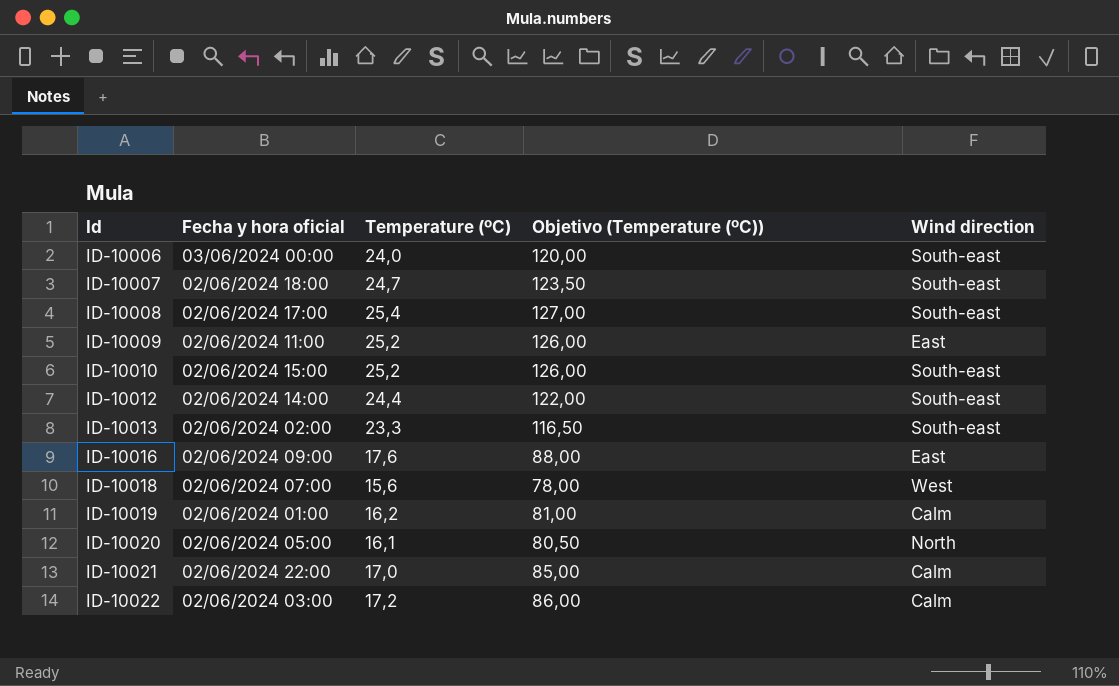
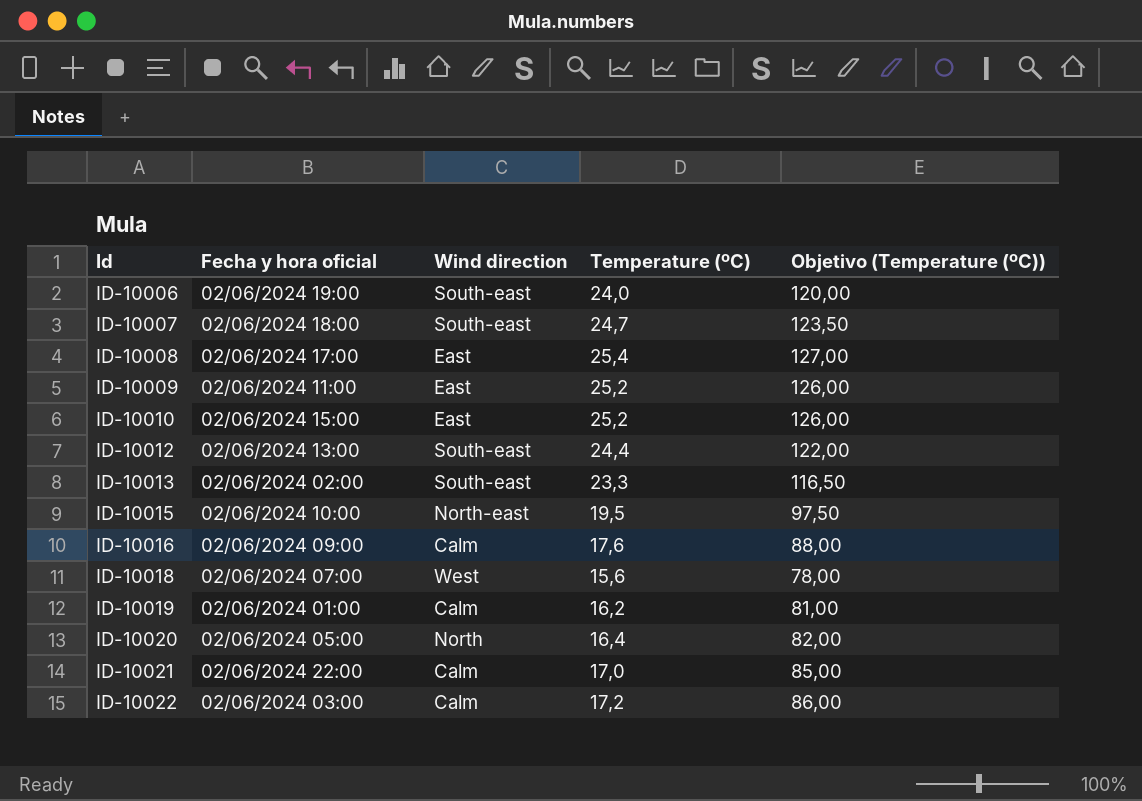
column Wind direction | position: 5 -> 3
ID-10006 | Fecha y hora oficial: 03/06/2024 00:00 -> 02/06/2024 19:00
ID-10008 | Wind direction: South-east -> East
ID-10010 | Wind direction: South-east -> East
ID-10012 | Fecha y hora oficial: 02/06/2024 14:00 -> 02/06/2024 13:00
row ID-10015: none -> 02/06/2024 10:00 | North-east | 19,5 | 97,50
ID-10016 | Wind direction: East -> Calm
ID-10020 | Temperature (ºC): 16,1 -> 16,4
ID-10020 | Objetivo (Temperature (ºC)): 80,50 -> 82,00

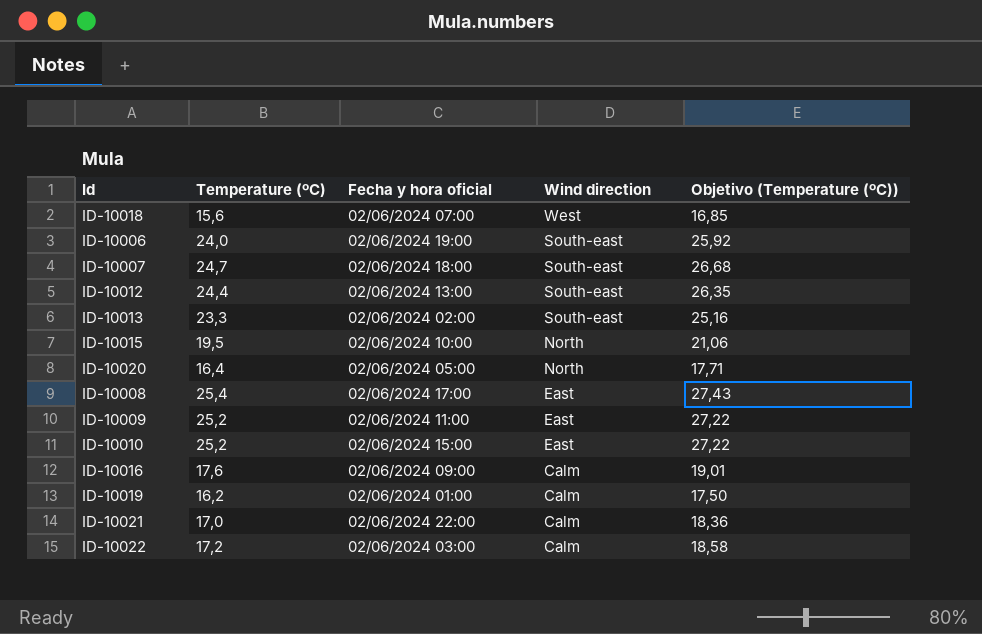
row order: Id ascending -> Wind direction descending
column Temperature (ºC) | position: 4 -> 2
column Objetivo (Temperature (ºC)) | formula: [Temperature (ºC)] * 5 -> [Temperature (ºC)] * 1,08
ID-10015 | Wind direction: North-east -> North

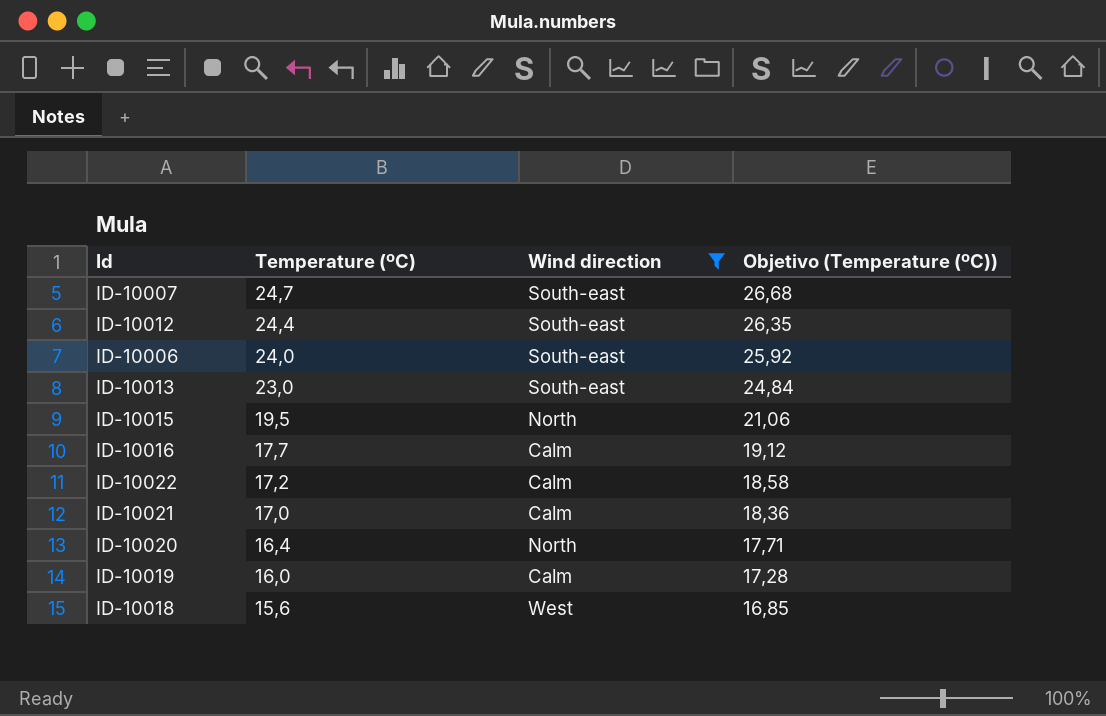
filter: none -> Wind direction != East
row order: Wind direction descending -> Temperature (ºC) descending
column Fecha y hora oficial | position: 3 -> none
ID-10013 | Temperature (ºC): 23,3 -> 23,0
ID-10013 | Objetivo (Temperature (ºC)): 25,16 -> 24,84
ID-10016 | Temperature (ºC): 17,6 -> 17,7
ID-10016 | Objetivo (Temperature (ºC)): 19,01 -> 19,12
ID-10019 | Temperature (ºC): 16,2 -> 16,0
ID-10019 | Objetivo (Temperature (ºC)): 17,50 -> 17,28

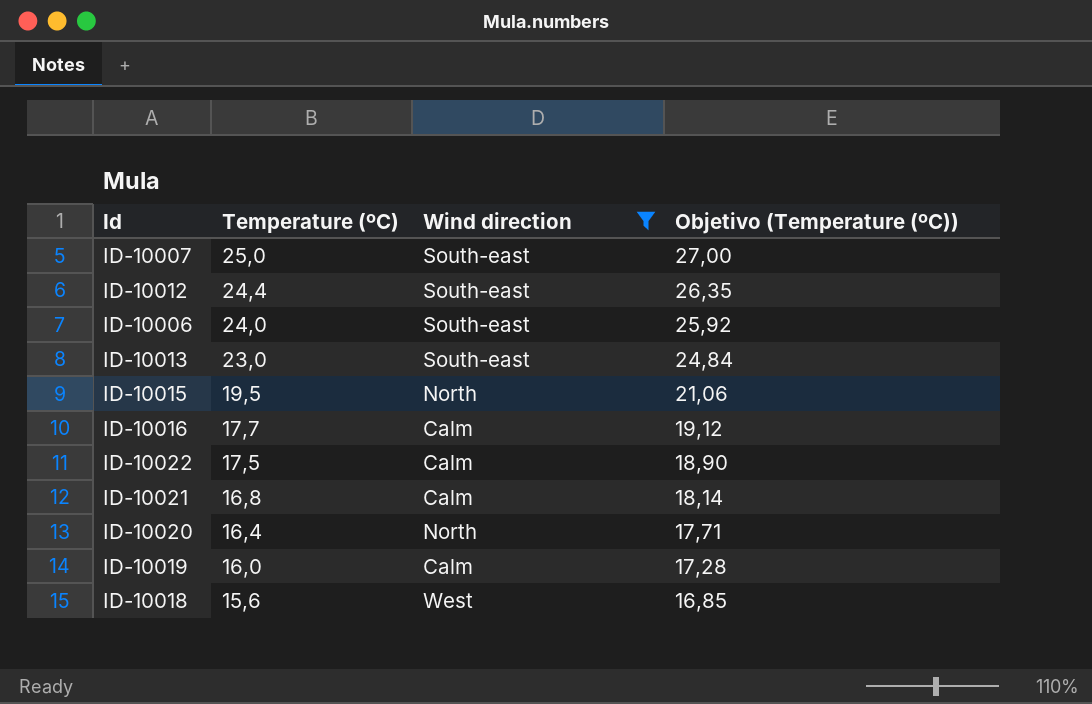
ID-10007 | Temperature (ºC): 24,7 -> 25,0
ID-10007 | Objetivo (Temperature (ºC)): 26,68 -> 27,00
ID-10022 | Temperature (ºC): 17,2 -> 17,5
ID-10022 | Objetivo (Temperature (ºC)): 18,58 -> 18,90
ID-10021 | Temperature (ºC): 17,0 -> 16,8
ID-10021 | Objetivo (Temperature (ºC)): 18,36 -> 18,14

